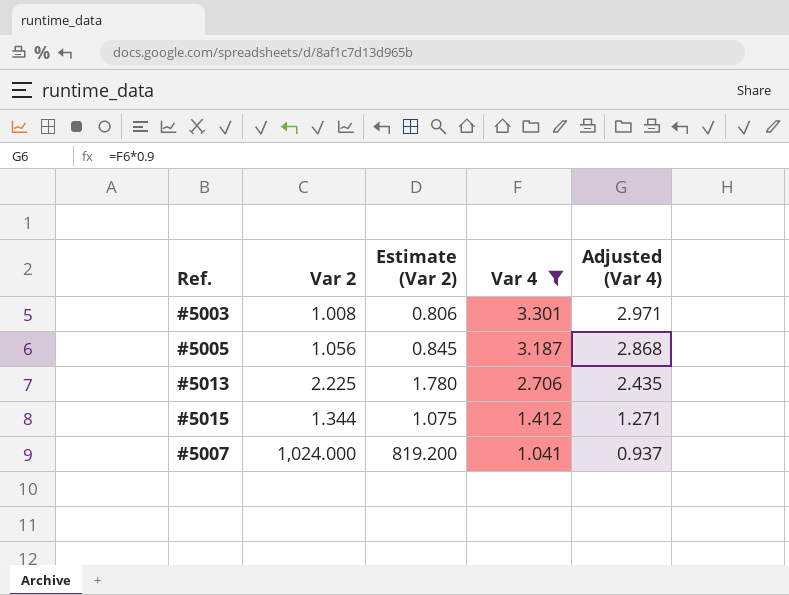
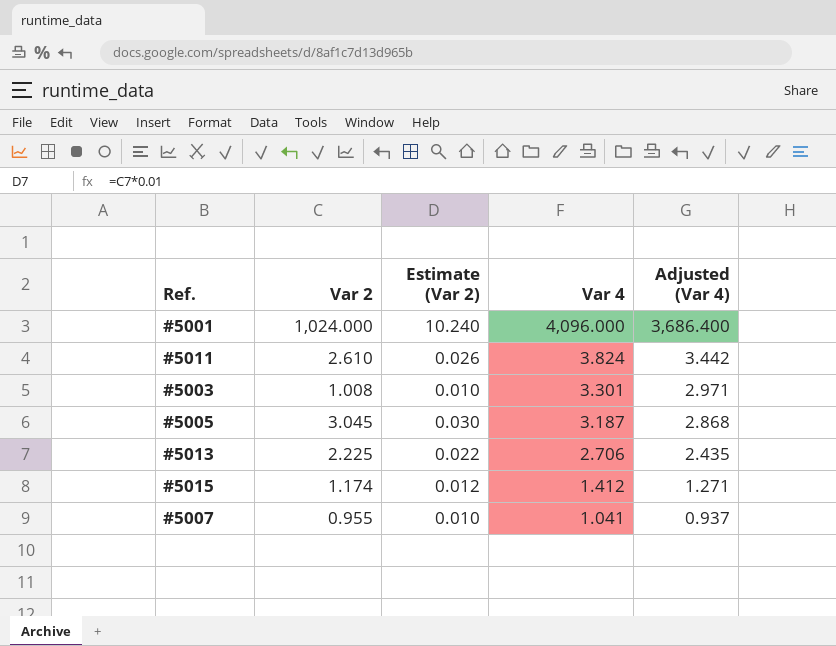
filter: Var 4 <= 3.301 -> none
column Estimate (Var 2) | formula: [Var 2] * 0.8 -> [Var 2] * 0.01
#5005 | Var 2: 1.056 -> 3.045
#5015 | Var 2: 1.344 -> 1.174
#5007 | Var 2: 1,024.000 -> 0.955

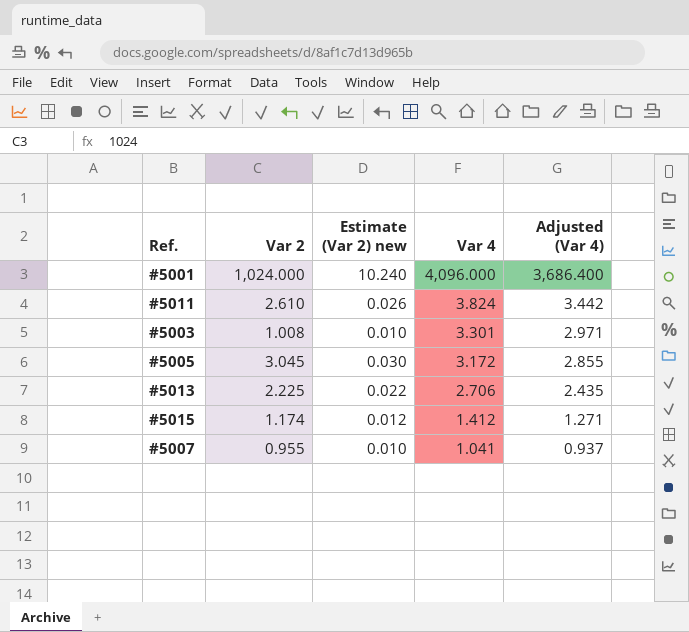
column name: Estimate (Var 2) -> Estimate (Var 2) new
#5005 | Var 4: 3.187 -> 3.172
#5005 | Adjusted (Var 4): 2.868 -> 2.855

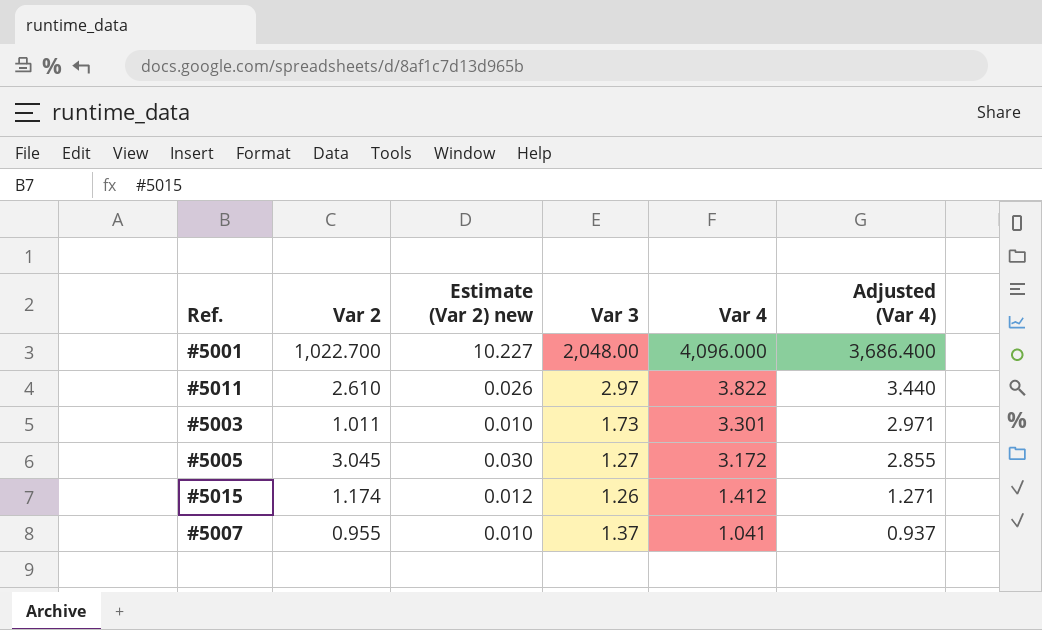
column Var 3 | position: none -> 4
row #5013: 2.225 | 0.022 | 2.706 | 2.435 -> none
#5001 | Var 2: 1,024.000 -> 1,022.700
#5001 | Estimate (Var 2) new: 10.240 -> 10.227
#5011 | Var 4: 3.824 -> 3.822
#5011 | Adjusted (Var 4): 3.442 -> 3.440
#5003 | Var 2: 1.008 -> 1.011

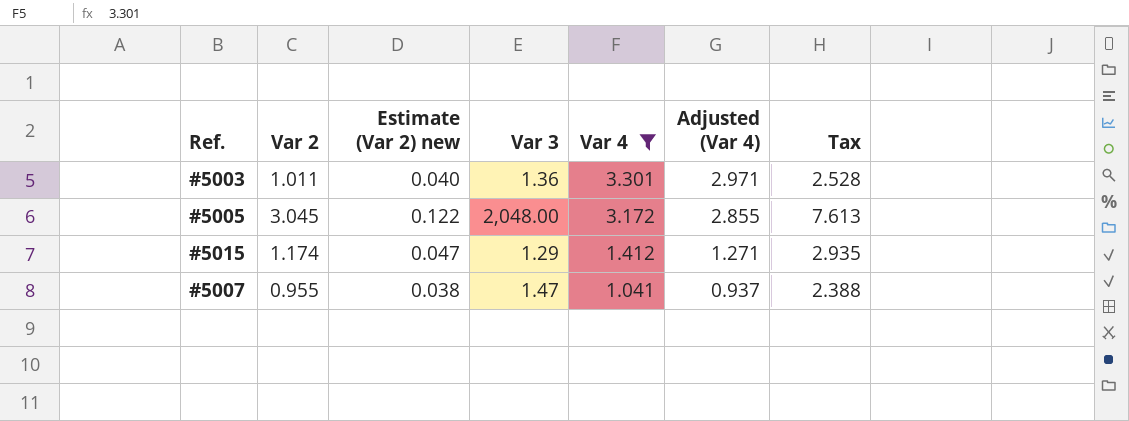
filter: none -> Var 4 <= 3.301
column Estimate (Var 2) new | formula: [Var 2] * 0.01 -> [Var 2] * 0.04
column Tax | formula: none -> [Var 2] * 2.5
#5003 | Var 3: 1.73 -> 1.36
#5005 | Var 3: 1.27 -> 2,048.00
#5015 | Var 3: 1.26 -> 1.29
#5007 | Var 3: 1.37 -> 1.47

